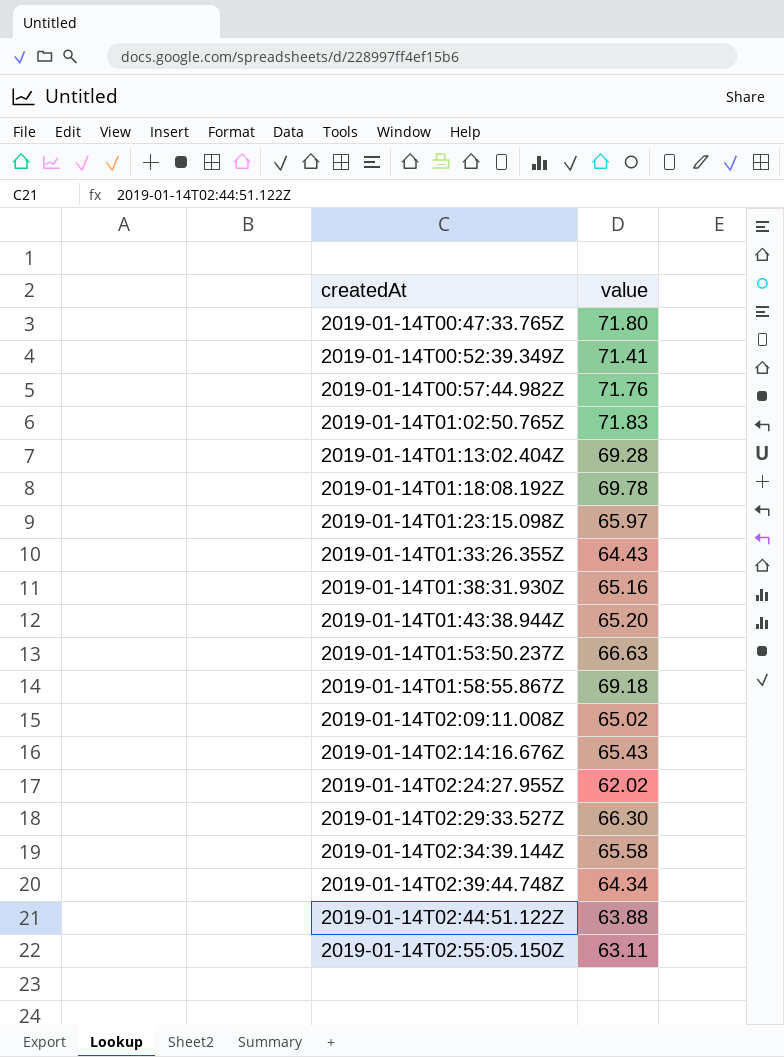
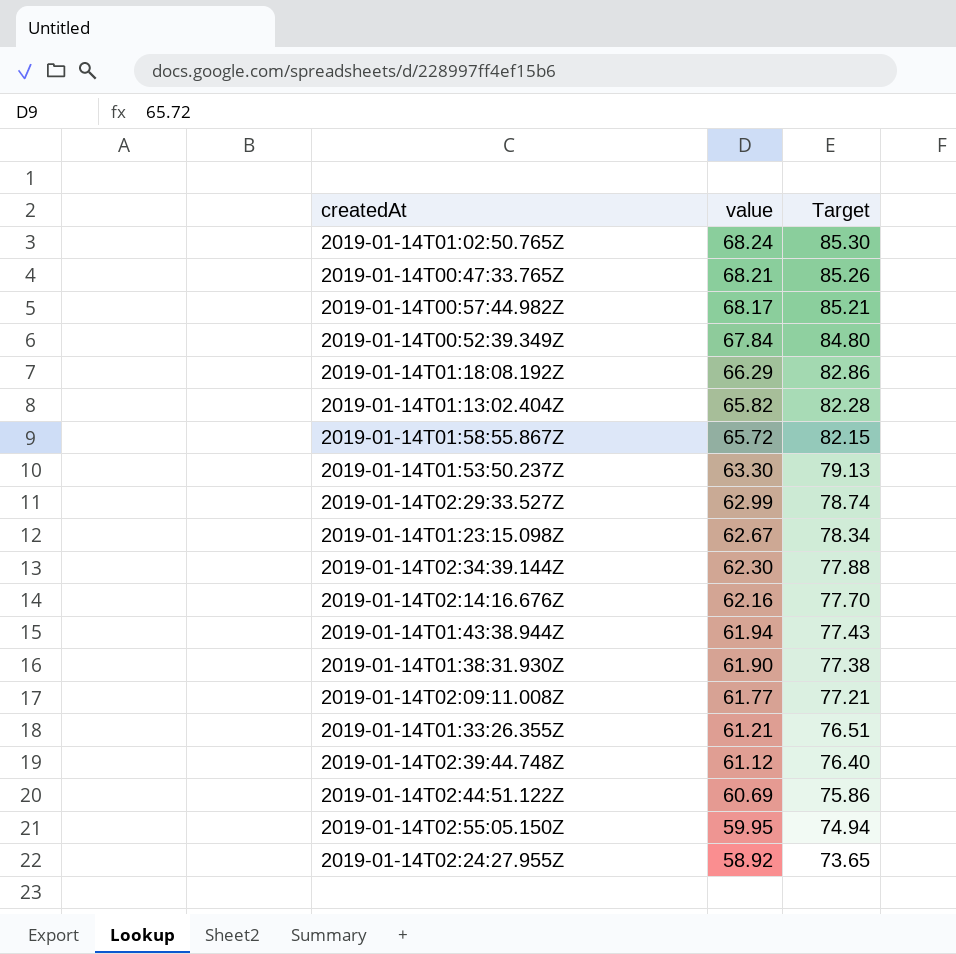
row order: createdAt ascending -> value descending
column Target | formula: none -> [value] * 1.25
2019-01-14T01:02:50.765Z | value: 71.83 -> 68.24
2019-01-14T00:47:33.765Z | value: 71.80 -> 68.21
2019-01-14T00:57:44.982Z | value: 71.76 -> 68.17
2019-01-14T00:52:39.349Z | value: 71.41 -> 67.84
2019-01-14T01:18:08.192Z | value: 69.78 -> 66.29
2019-01-14T01:13:02.404Z | value: 69.28 -> 65.82
2019-01-14T01:58:55.867Z | value: 69.18 -> 65.72
2019-01-14T01:53:50.237Z | value: 66.63 -> 63.30
2019-01-14T02:29:33.527Z | value: 66.30 -> 62.99
2019-01-14T01:23:15.098Z | value: 65.97 -> 62.67
2019-01-14T02:34:39.144Z | value: 65.58 -> 62.30
2019-01-14T02:14:16.676Z | value: 65.43 -> 62.16
2019-01-14T01:43:38.944Z | value: 65.20 -> 61.94
2019-01-14T01:38:31.930Z | value: 65.16 -> 61.90
2019-01-14T02:09:11.008Z | value: 65.02 -> 61.77
2019-01-14T01:33:26.355Z | value: 64.43 -> 61.21
2019-01-14T02:39:44.748Z | value: 64.34 -> 61.12
2019-01-14T02:44:51.122Z | value: 63.88 -> 60.69
2019-01-14T02:55:05.150Z | value: 63.11 -> 59.95
2019-01-14T02:24:27.955Z | value: 62.02 -> 58.92

